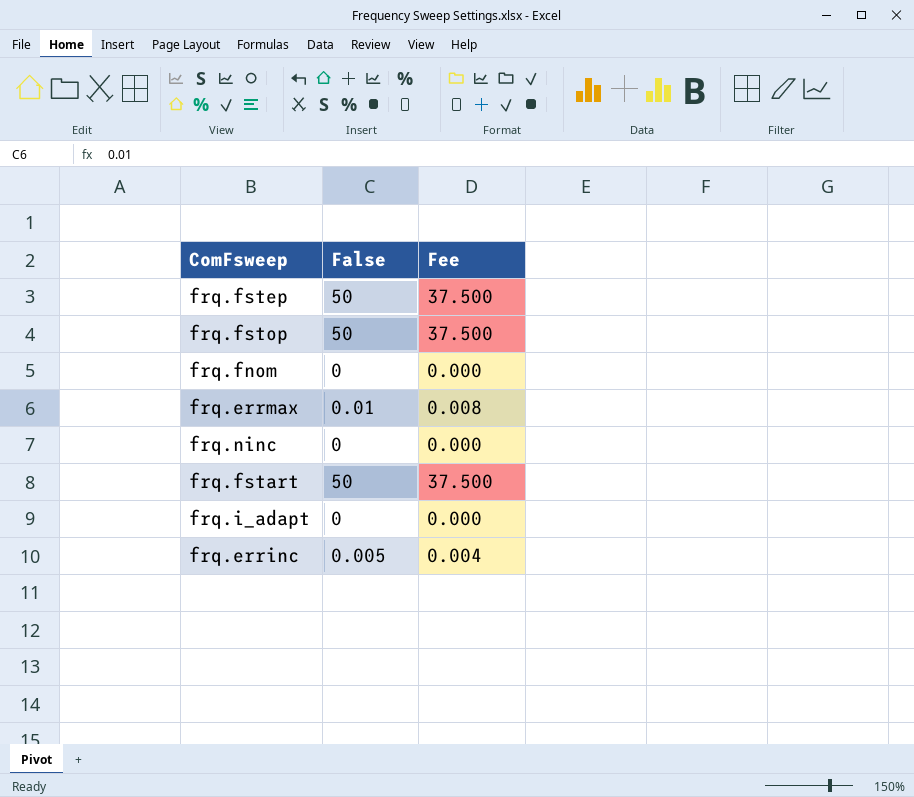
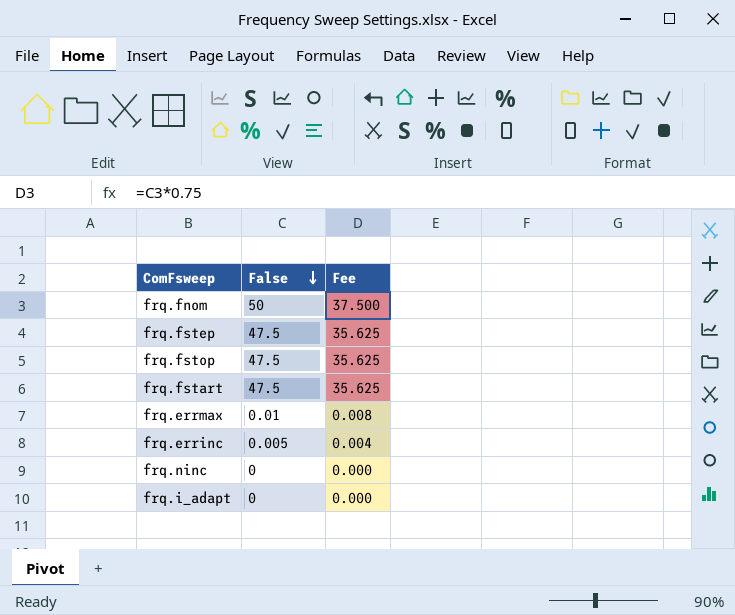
row order: none -> False descending
frq.fnom | False: 0 -> 50
frq.fnom | Fee: 0.000 -> 37.500
frq.fstep | False: 50 -> 47.5
frq.fstep | Fee: 37.500 -> 35.625
frq.fstop | False: 50 -> 47.5
frq.fstop | Fee: 37.500 -> 35.625
frq.fstart | False: 50 -> 47.5
frq.fstart | Fee: 37.500 -> 35.625

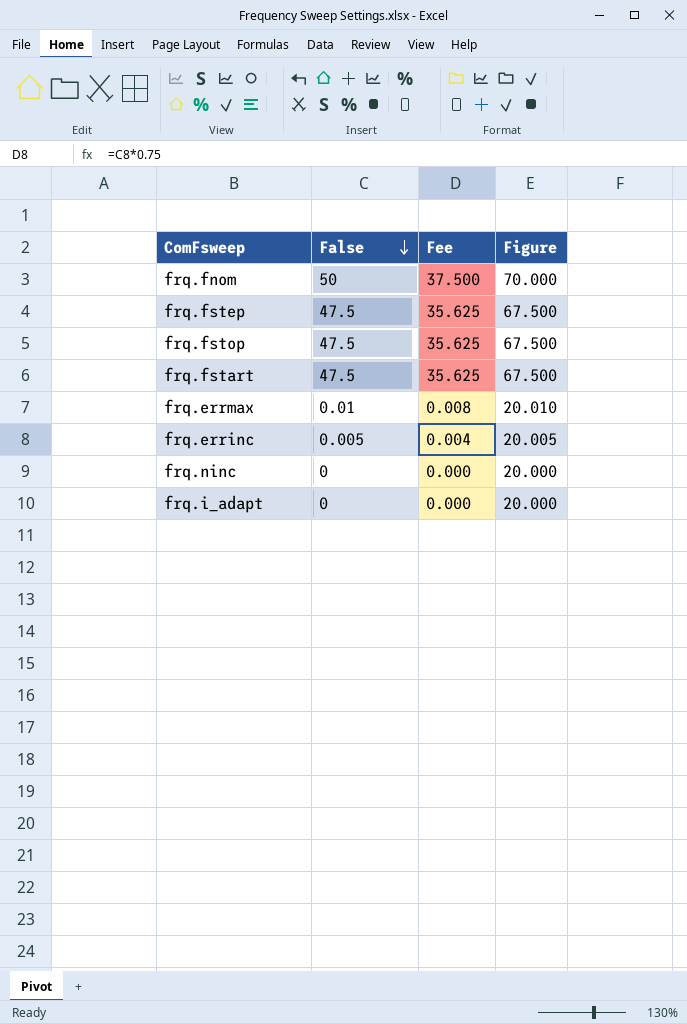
column Figure | formula: none -> [False] + 20

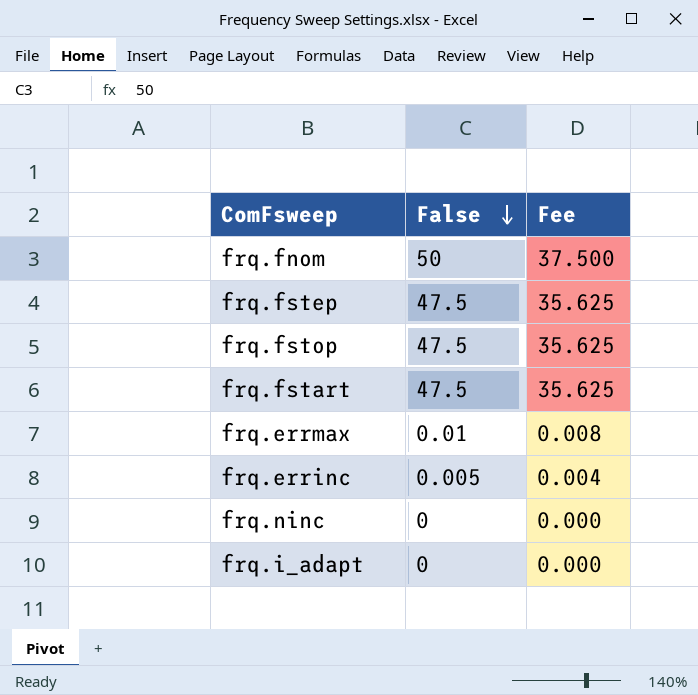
column Figure | formula: [False] + 20 -> none

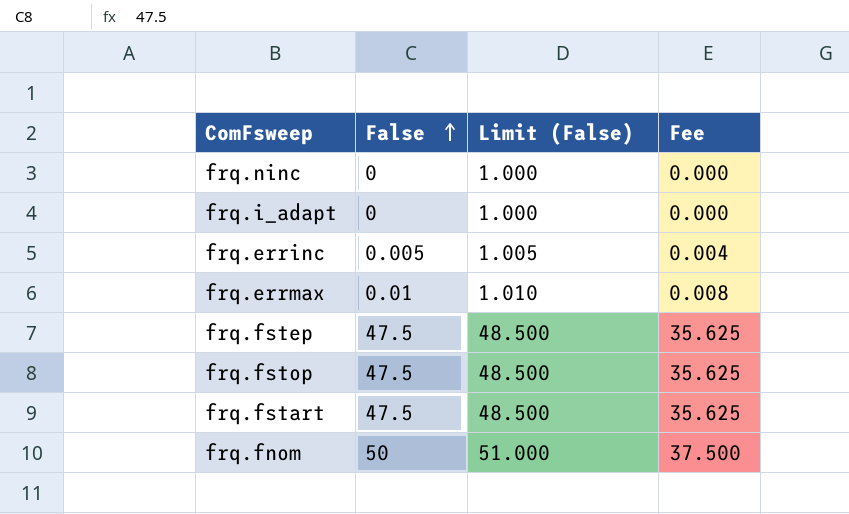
row order: False descending -> False ascending
column Limit (False) | formula: none -> [False] + 1

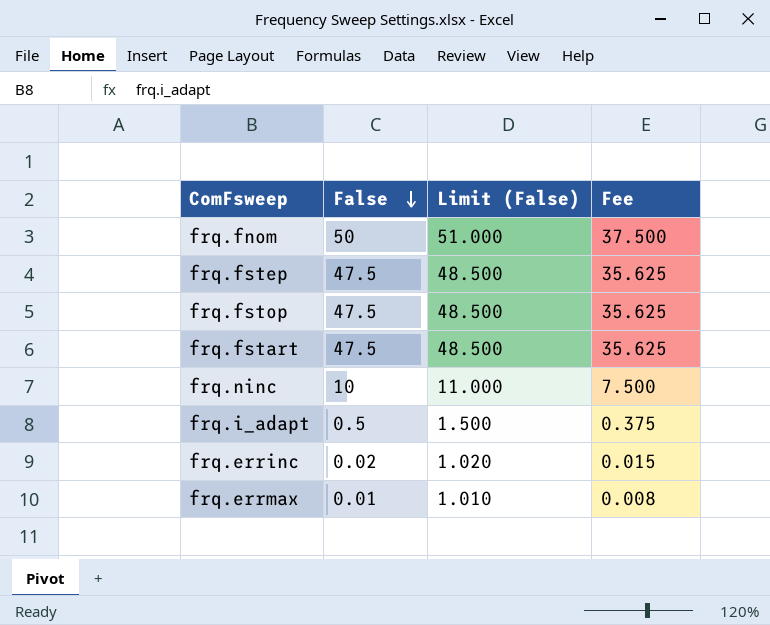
row order: False ascending -> False descending
frq.ninc | False: 0 -> 10
frq.ninc | Limit (False): 1.000 -> 11.000
frq.ninc | Fee: 0.000 -> 7.500
frq.i_adapt | False: 0 -> 0.5
frq.i_adapt | Limit (False): 1.000 -> 1.500
frq.i_adapt | Fee: 0.000 -> 0.375
frq.errinc | False: 0.005 -> 0.02
frq.errinc | Limit (False): 1.005 -> 1.020
frq.errinc | Fee: 0.004 -> 0.015

